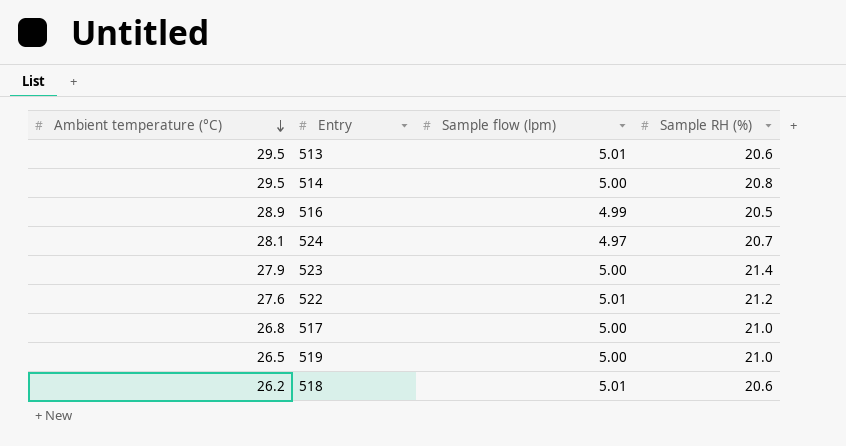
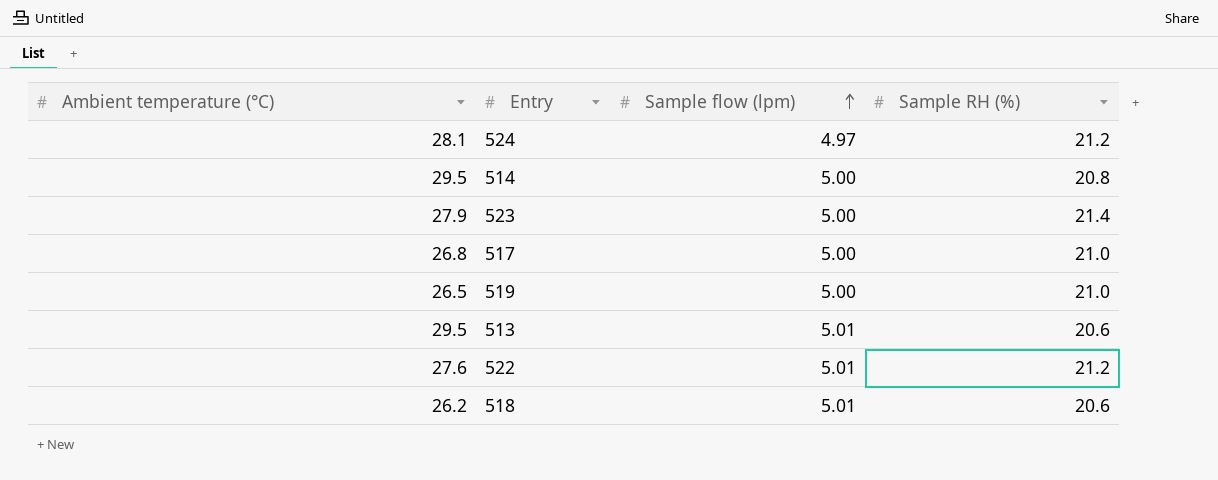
row order: Ambient temperature (°C) descending -> Sample flow (lpm) ascending
row 516: 28.9 | 4.99 | 20.5 -> none
524 | Sample RH (%): 20.7 -> 21.2

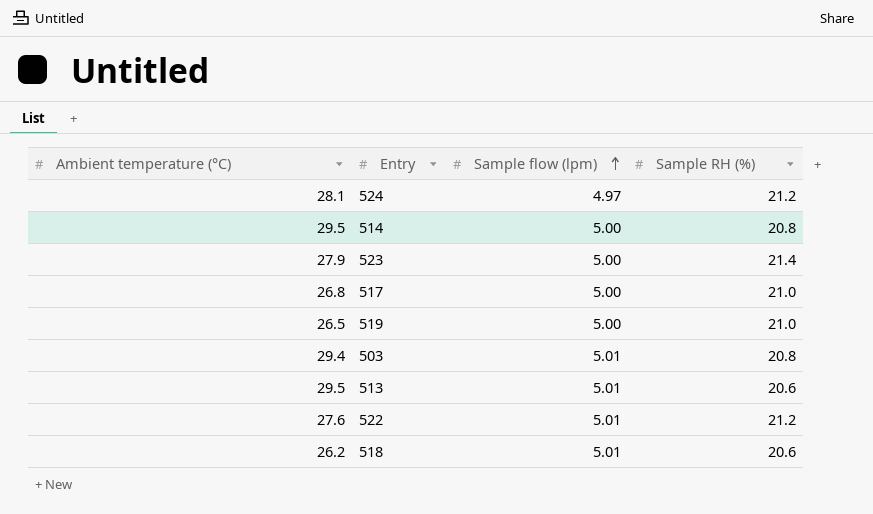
row 503: none -> 29.4 | 5.01 | 20.8

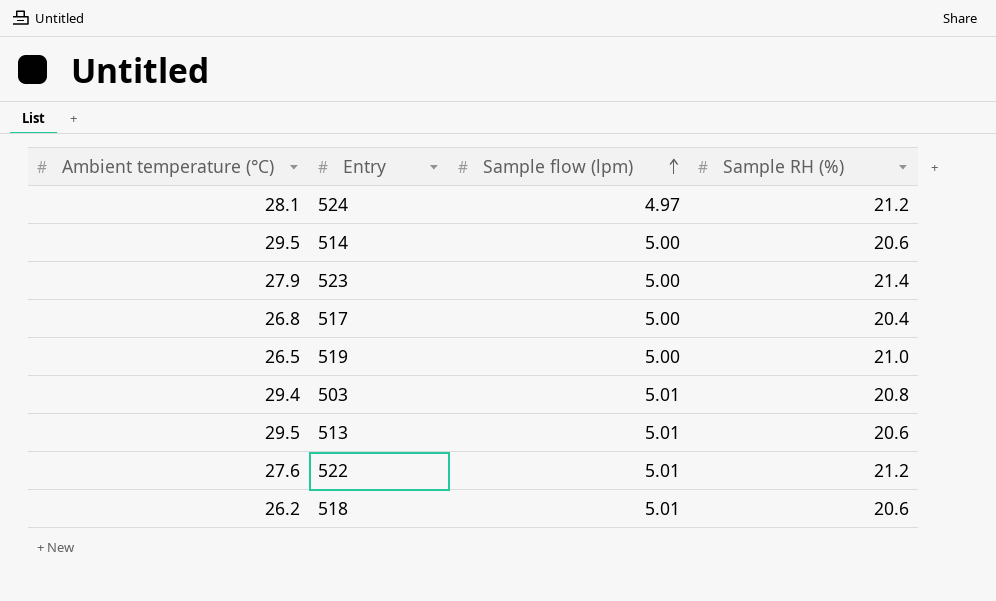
514 | Sample RH (%): 20.8 -> 20.6
517 | Sample RH (%): 21.0 -> 20.4

